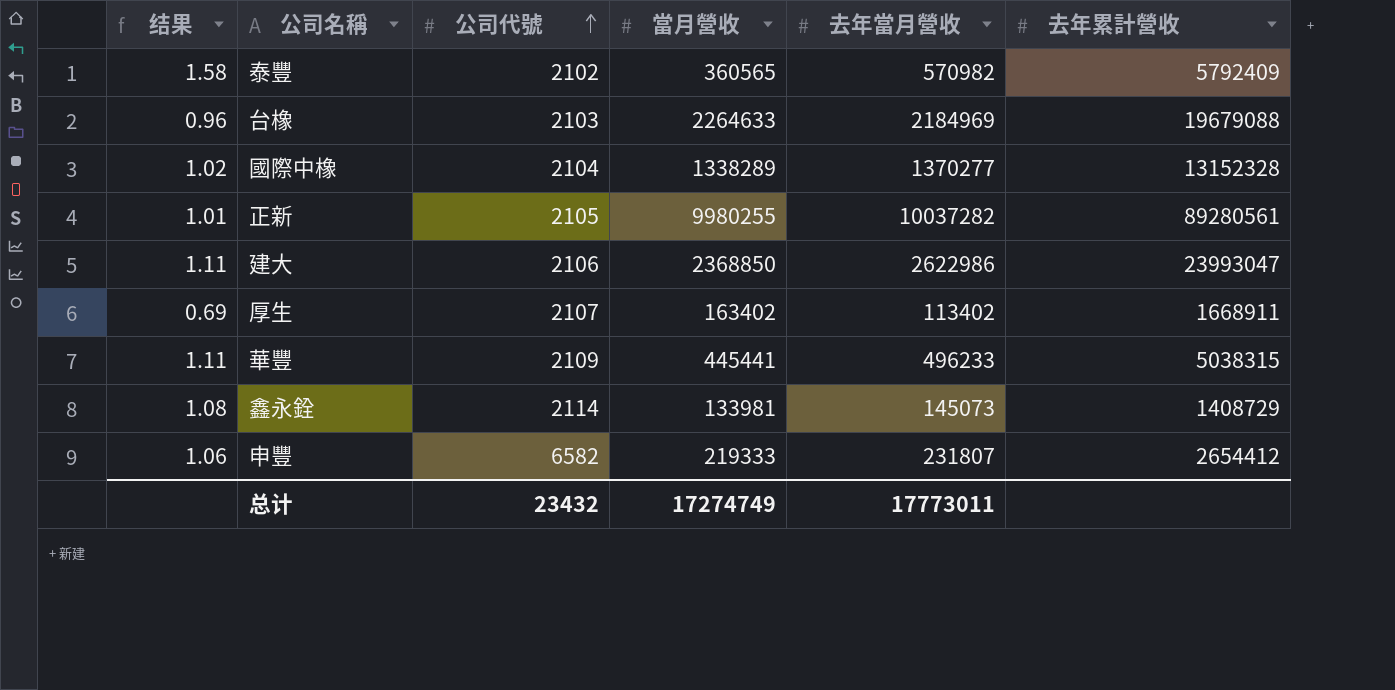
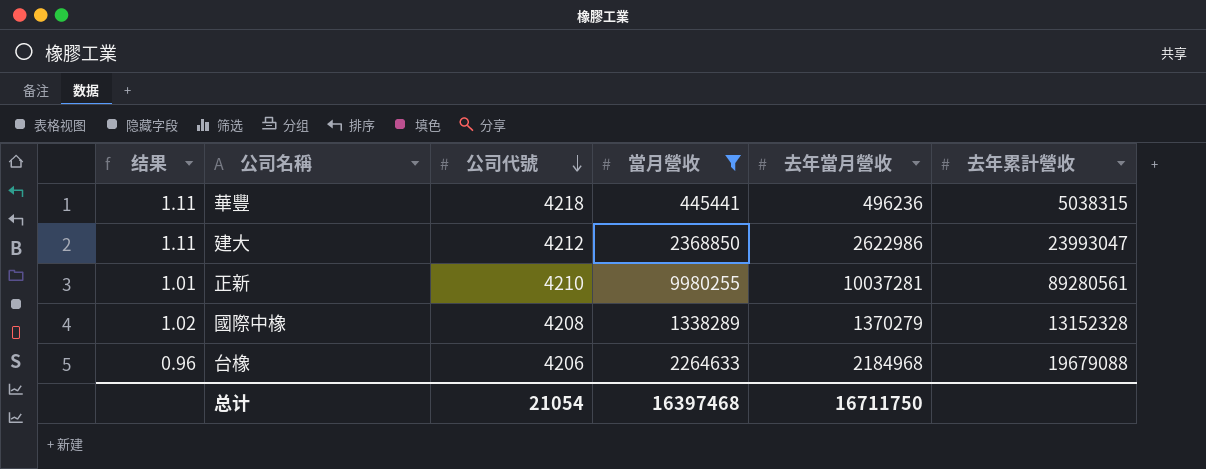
filter: none -> 當月營收 >= 445441
row order: 公司代號 ascending -> 公司代號 descending
華豐 | 公司代號: 2109 -> 4218
華豐 | 去年當月營收: 496233 -> 496236
建大 | 公司代號: 2106 -> 4212
正新 | 公司代號: 2105 -> 4210
正新 | 去年當月營收: 10037282 -> 10037281
國際中橡 | 公司代號: 2104 -> 4208
國際中橡 | 去年當月營收: 1370277 -> 1370279
台橡 | 公司代號: 2103 -> 4206
台橡 | 去年當月營收: 2184969 -> 2184968
总计 | 公司代號: 23432 -> 21054
总计 | 當月營收: 17274749 -> 16397468
总计 | 去年當月營收: 17773011 -> 16711750

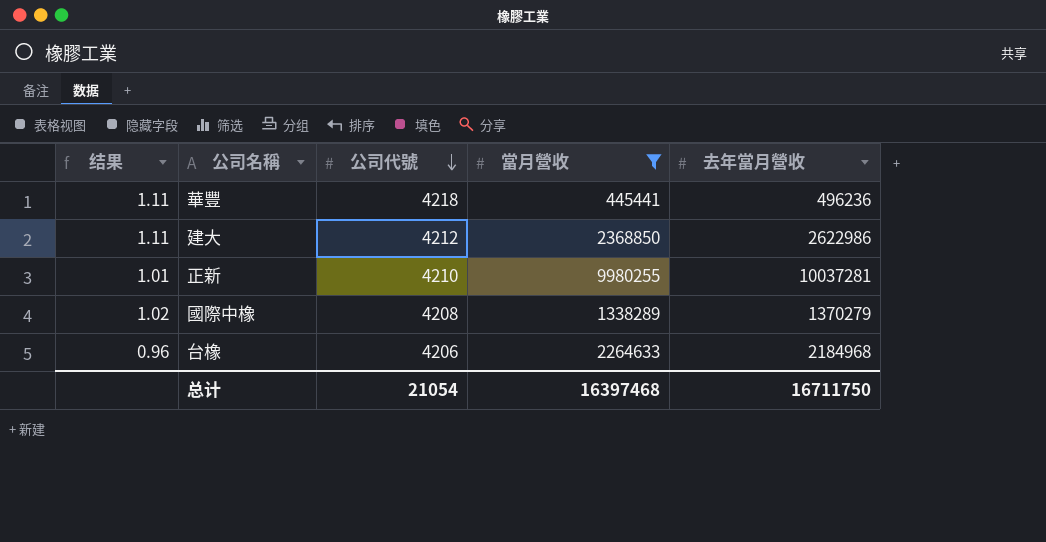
column 去年累計營收 | position: 6 -> none

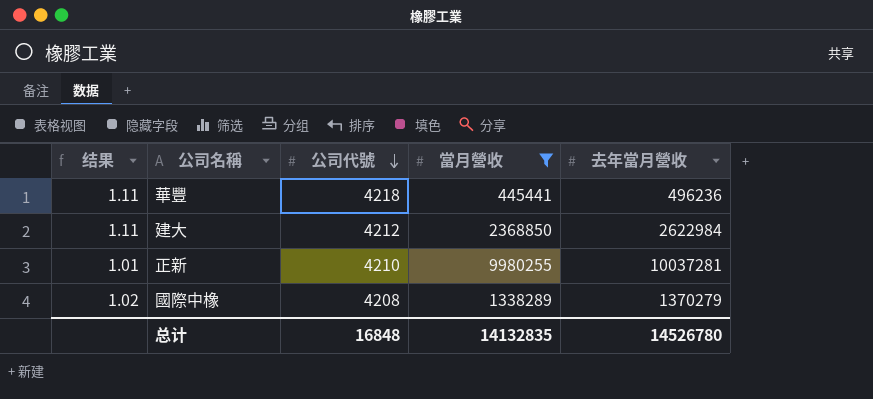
row 台橡: 0.96 | 4206 | 2264633 | 2184968 -> none
建大 | 去年當月營收: 2622986 -> 2622984
总计 | 公司代號: 21054 -> 16848
总计 | 當月營收: 16397468 -> 14132835
总计 | 去年當月營收: 16711750 -> 14526780

